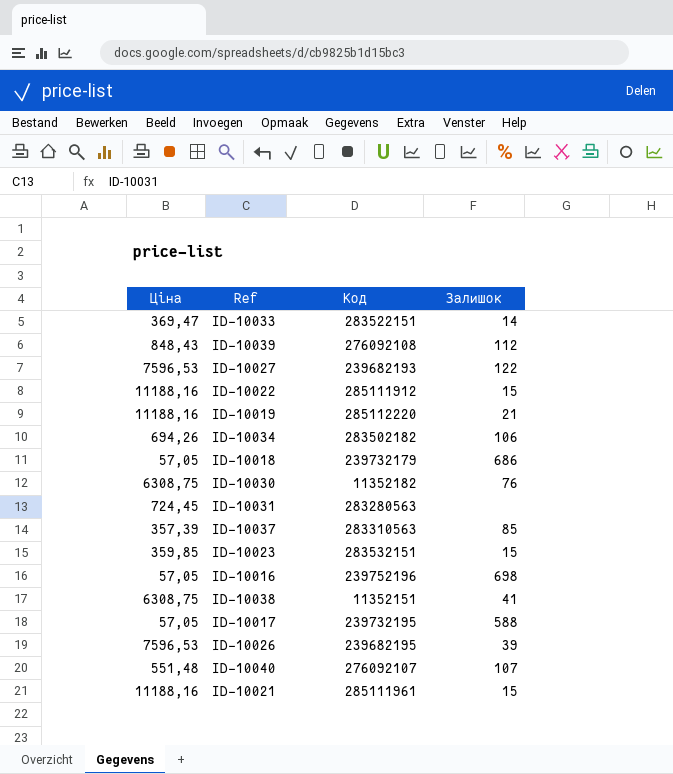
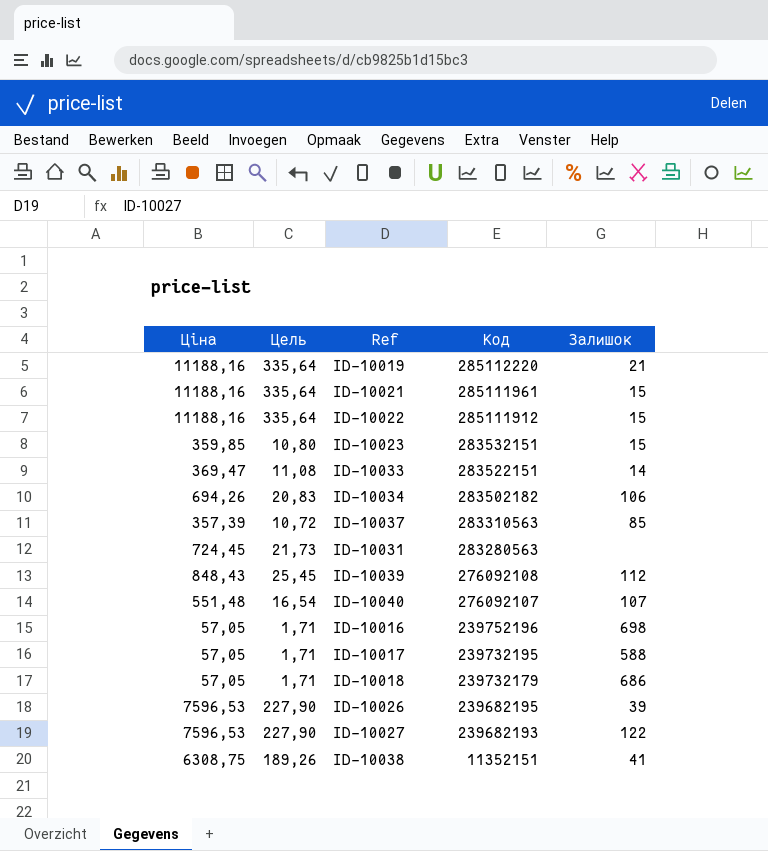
row order: none -> Код descending
column Цель | formula: none -> [Ціна] * 0,03
row ID-10030: 6308,75 | 11352182 | 76 -> none

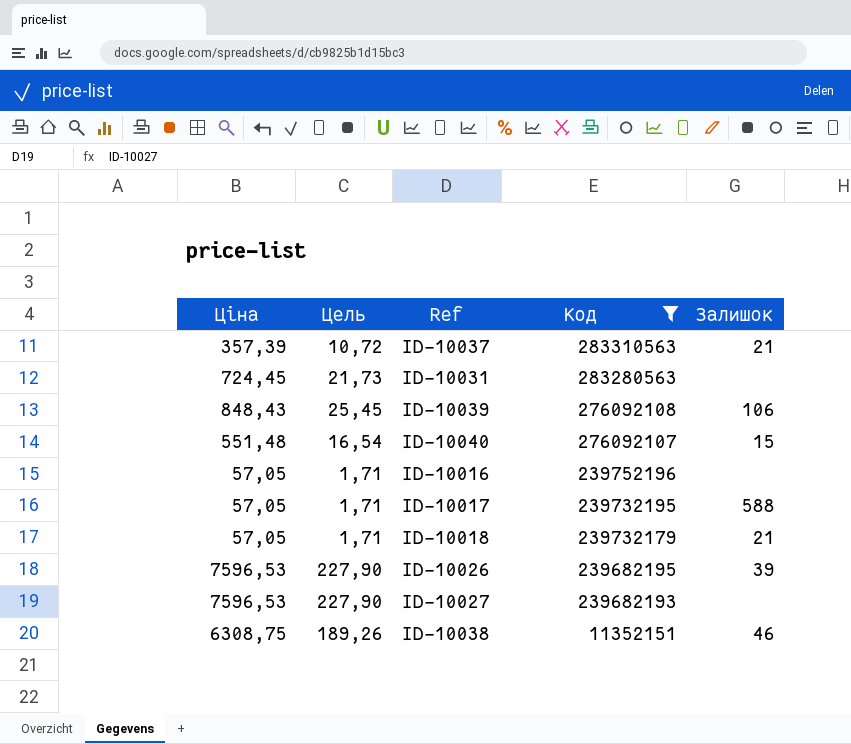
filter: none -> Код <= 283310563
ID-10037 | Залишок: 85 -> 21
ID-10039 | Залишок: 112 -> 106
ID-10040 | Залишок: 107 -> 15
ID-10016 | Залишок: 698 -> none
ID-10018 | Залишок: 686 -> 21
ID-10027 | Залишок: 122 -> none
ID-10038 | Залишок: 41 -> 46

